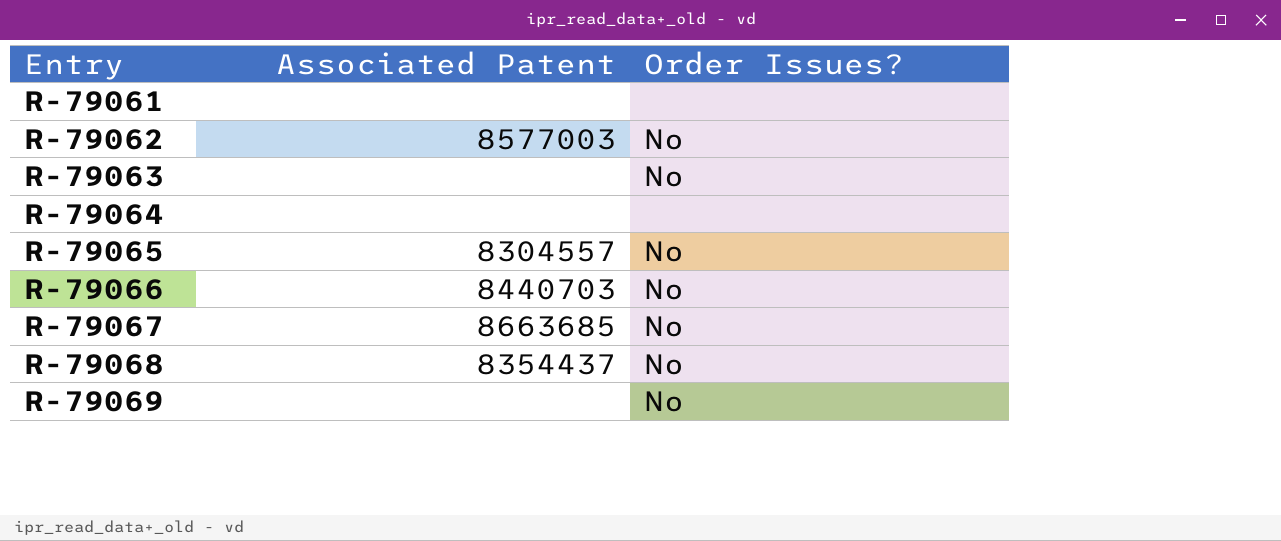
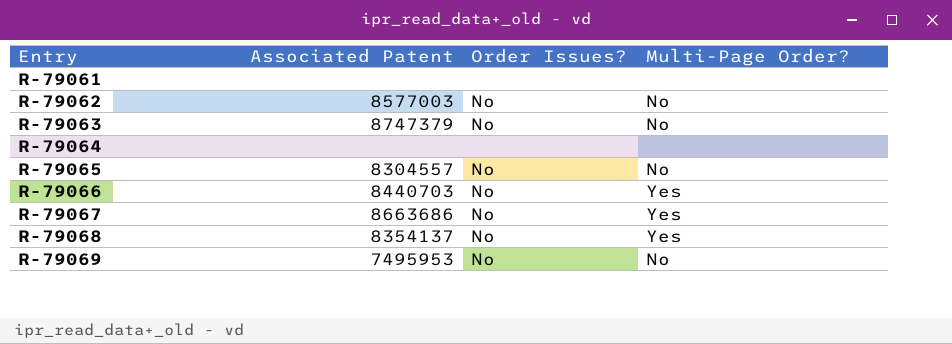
column Multi-Page Order? | position: none -> 4
R-79063 | Associated Patent: none -> 8747379
R-79067 | Associated Patent: 8663685 -> 8663686
R-79068 | Associated Patent: 8354437 -> 8354137
R-79069 | Associated Patent: none -> 7495953

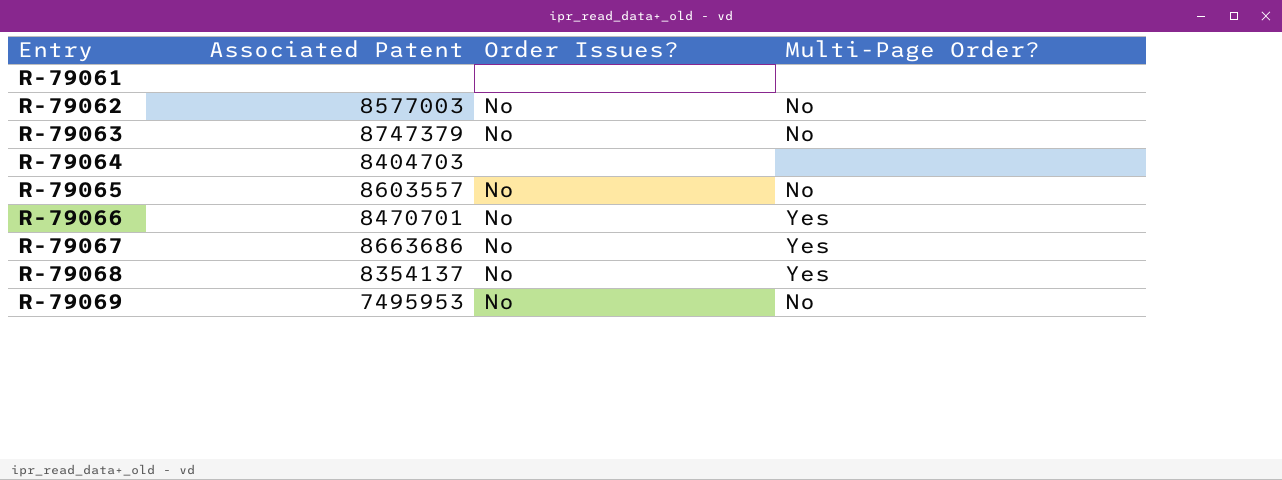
R-79064 | Associated Patent: none -> 8404703
R-79065 | Associated Patent: 8304557 -> 8603557
R-79066 | Associated Patent: 8440703 -> 8470701

